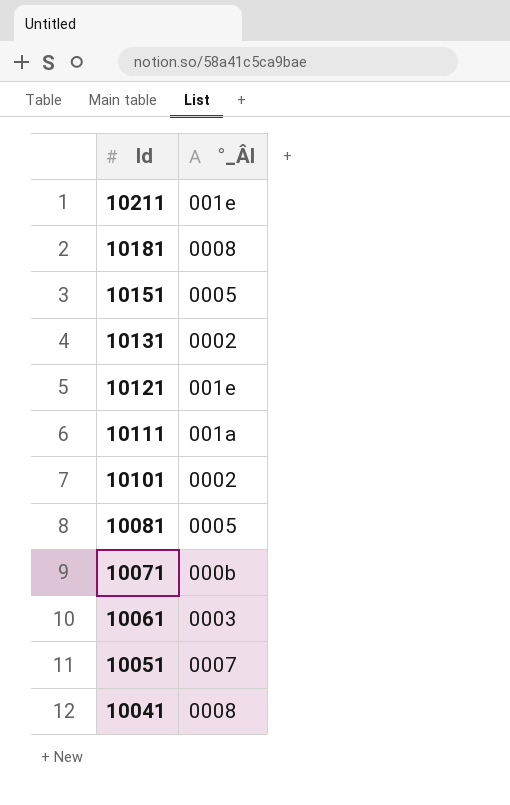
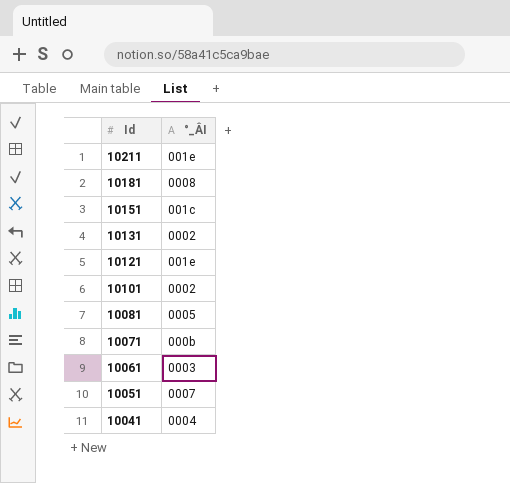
row 10111: 001a -> none
10151 | °_ÂI: 0005 -> 001c
10041 | °_ÂI: 0008 -> 0004

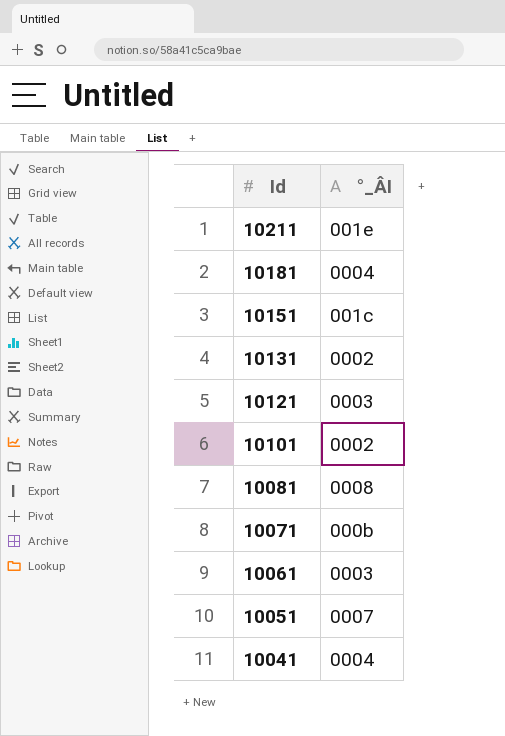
10181 | °_ÂI: 0008 -> 0004
10121 | °_ÂI: 001e -> 0003
10081 | °_ÂI: 0005 -> 0008

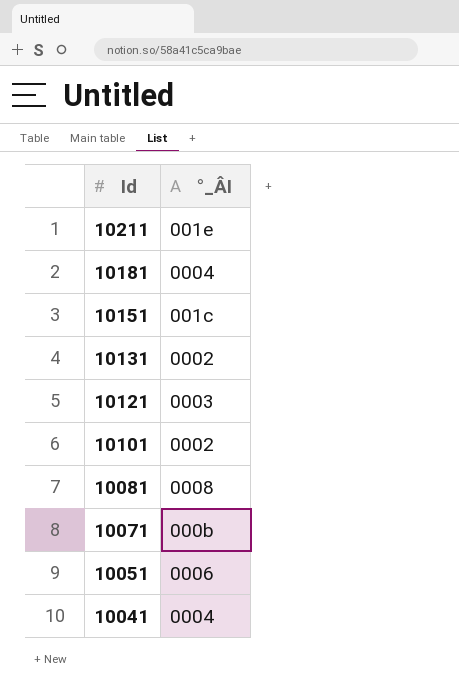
row 10061: 0003 -> none
10051 | °_ÂI: 0007 -> 0006

